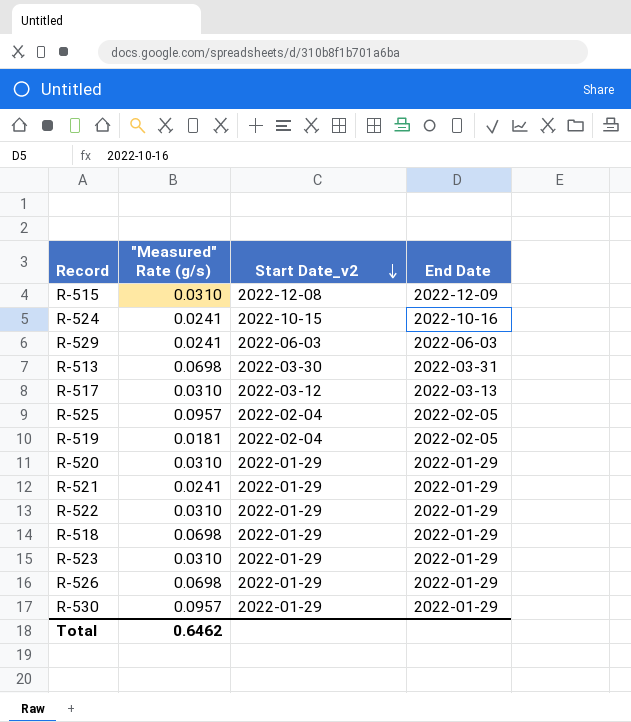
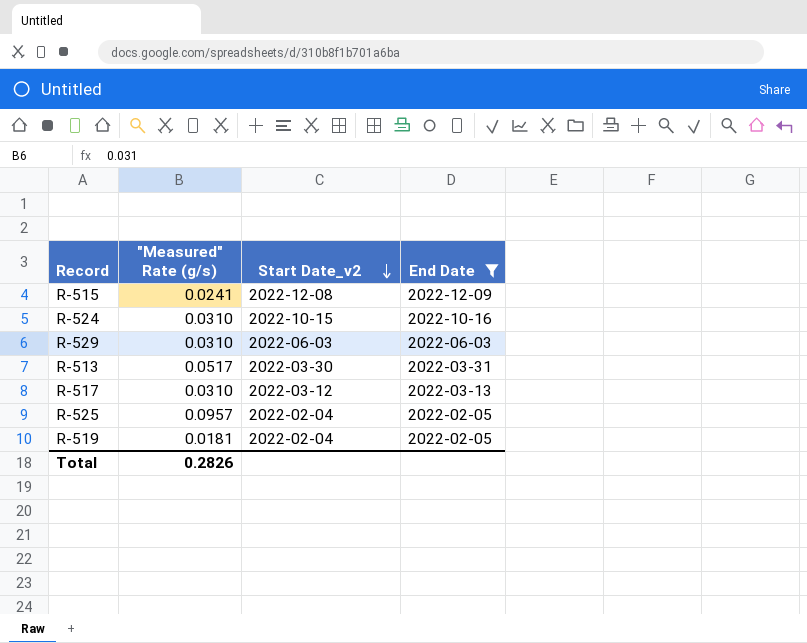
filter: none -> End Date != 2022-01-29
R-515 | "Measured" Rate (g/s): 0.0310 -> 0.0241
R-524 | "Measured" Rate (g/s): 0.0241 -> 0.0310
R-529 | "Measured" Rate (g/s): 0.0241 -> 0.0310
R-513 | "Measured" Rate (g/s): 0.0698 -> 0.0517
Total | "Measured" Rate (g/s): 0.6462 -> 0.2826

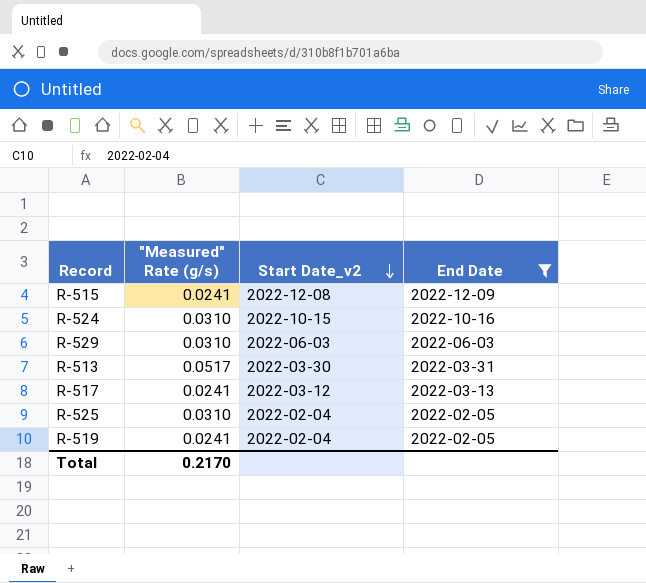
R-517 | "Measured" Rate (g/s): 0.0310 -> 0.0241
R-525 | "Measured" Rate (g/s): 0.0957 -> 0.0310
R-519 | "Measured" Rate (g/s): 0.0181 -> 0.0241
Total | "Measured" Rate (g/s): 0.2826 -> 0.2170

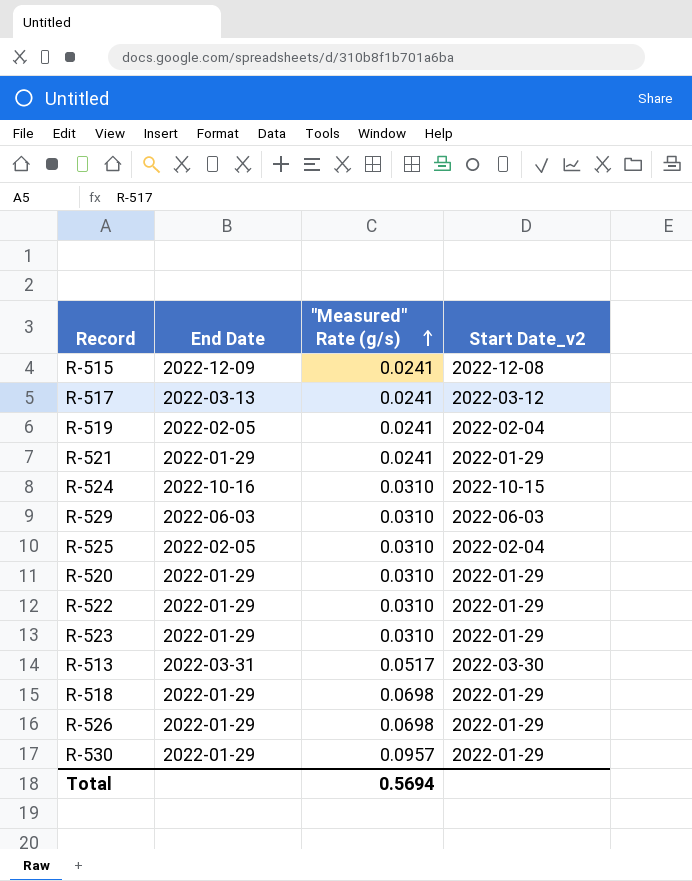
filter: End Date != 2022-01-29 -> none
row order: Start Date_v2 descending -> "Measured" Rate (g/s) ascending
column End Date | position: 4 -> 2
Total | "Measured" Rate (g/s): 0.2170 -> 0.5694

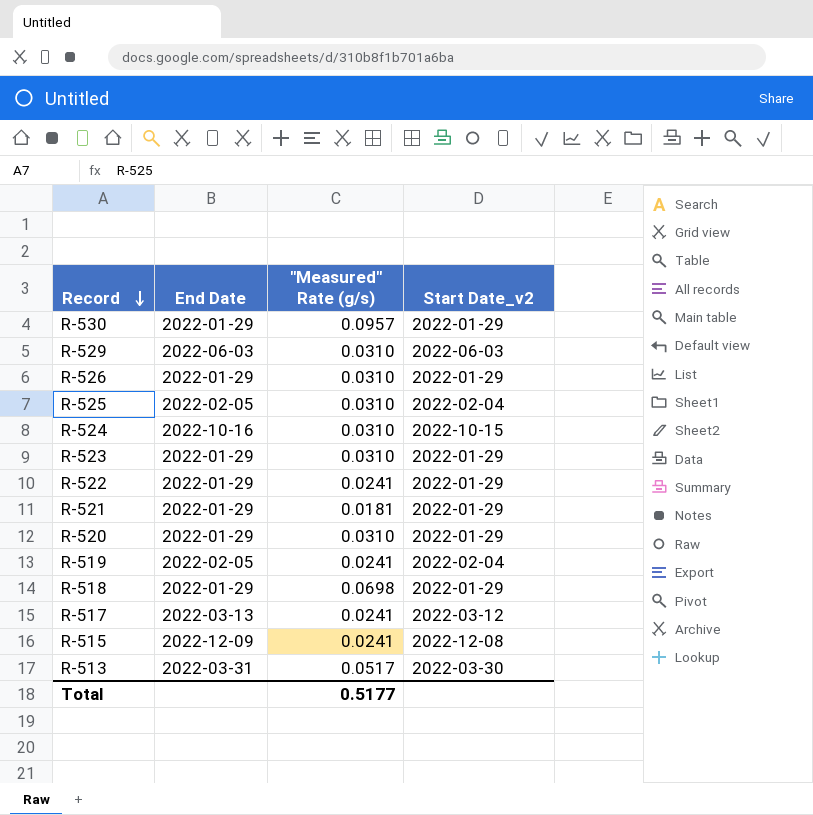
row order: "Measured" Rate (g/s) ascending -> Record descending
R-526 | "Measured" Rate (g/s): 0.0698 -> 0.0310
R-522 | "Measured" Rate (g/s): 0.0310 -> 0.0241
R-521 | "Measured" Rate (g/s): 0.0241 -> 0.0181
Total | "Measured" Rate (g/s): 0.5694 -> 0.5177

